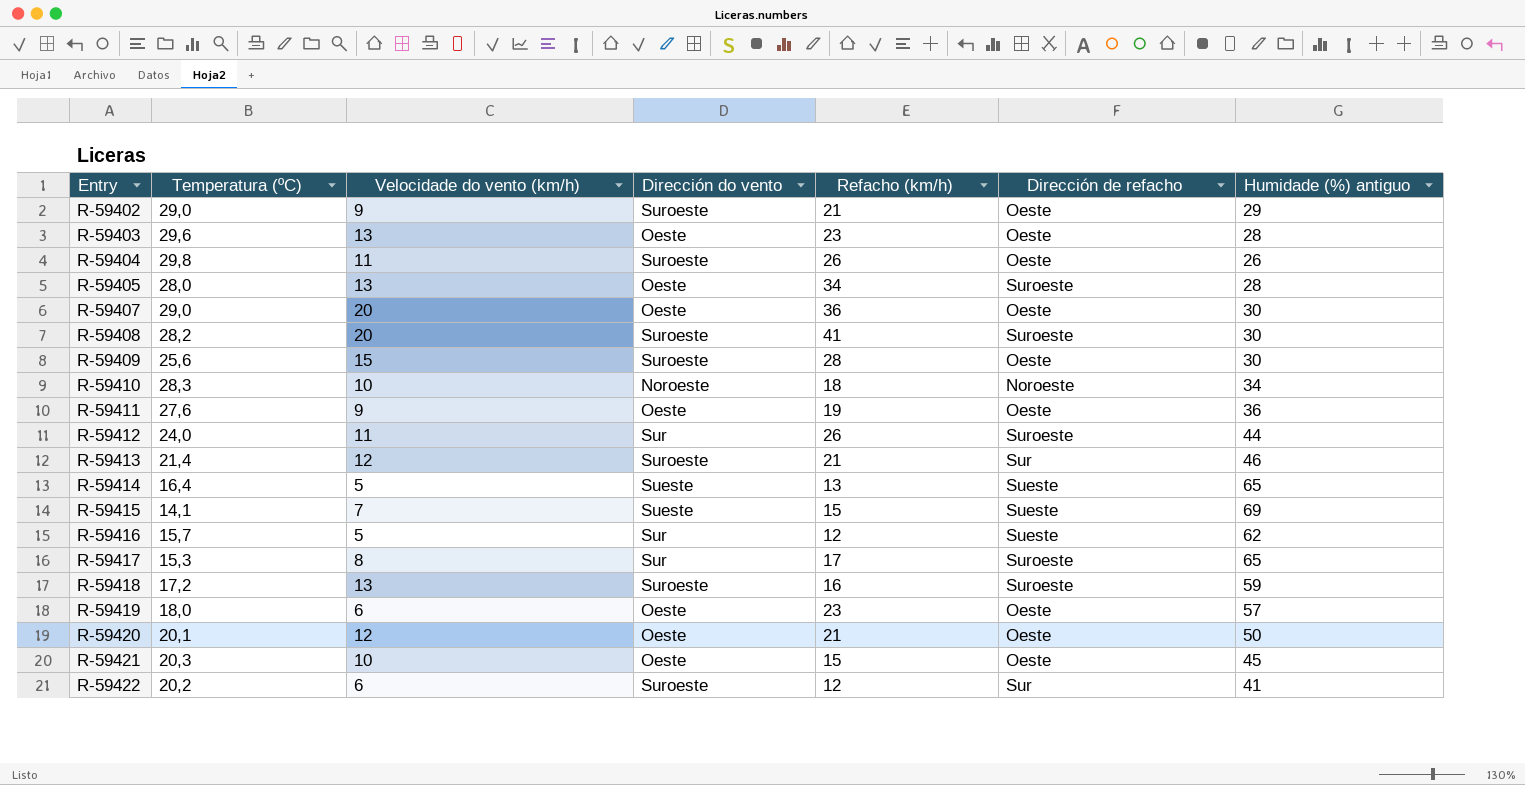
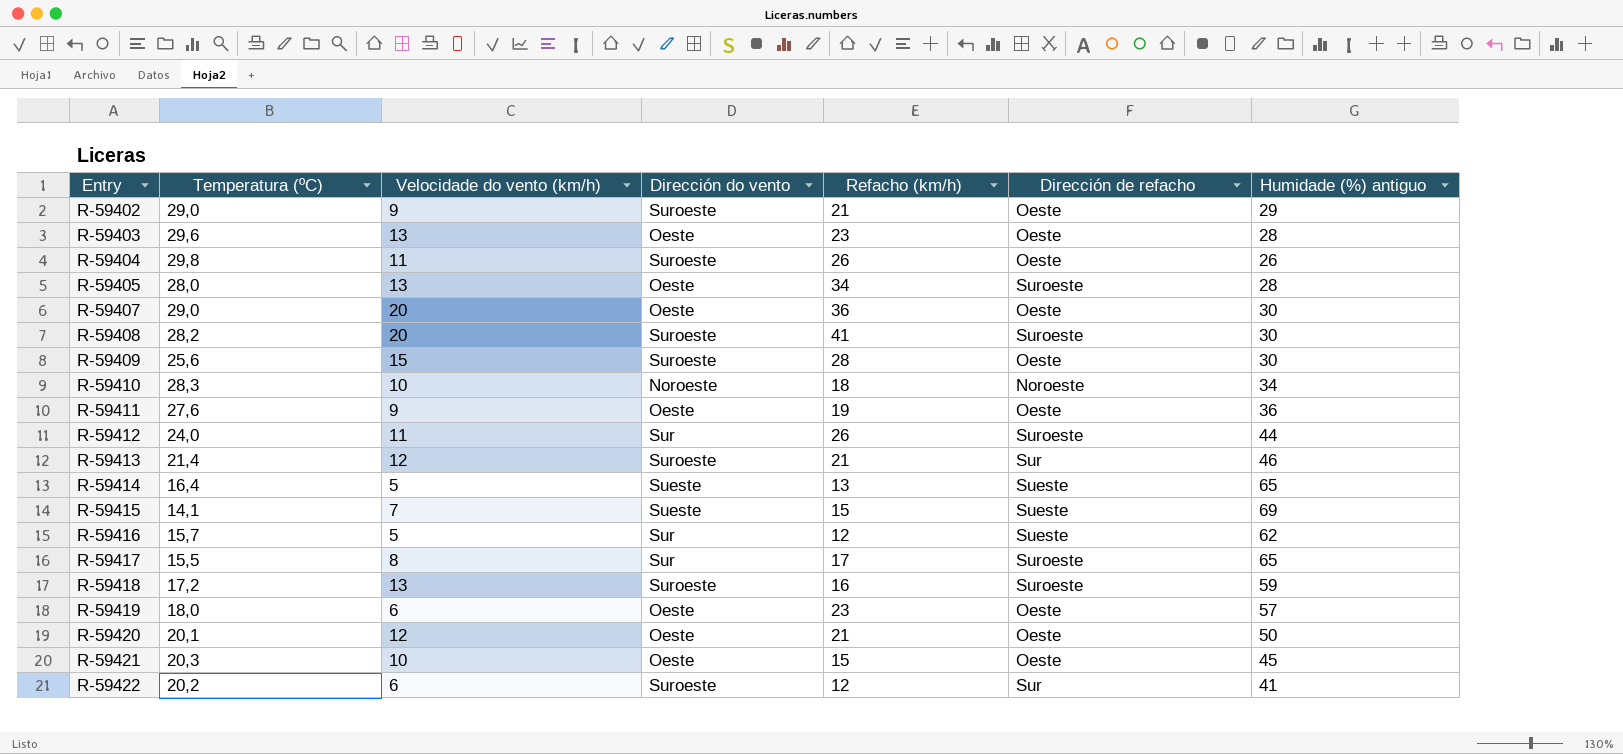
R-59417 | Temperatura (ºC): 15,3 -> 15,5

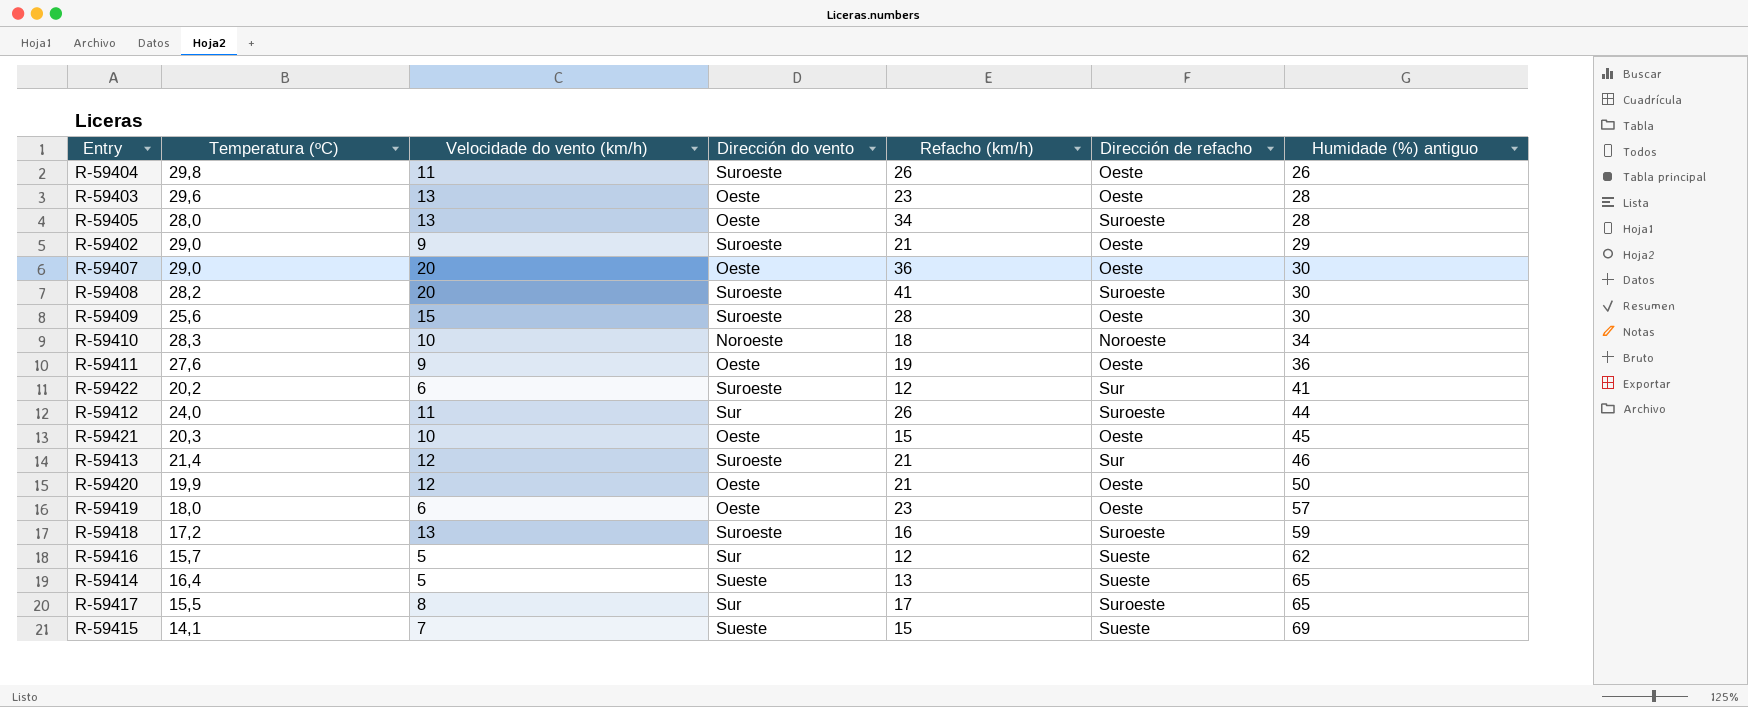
row order: Entry ascending -> Humidade (%) antiguo ascending
R-59420 | Temperatura (ºC): 20,1 -> 19,9

